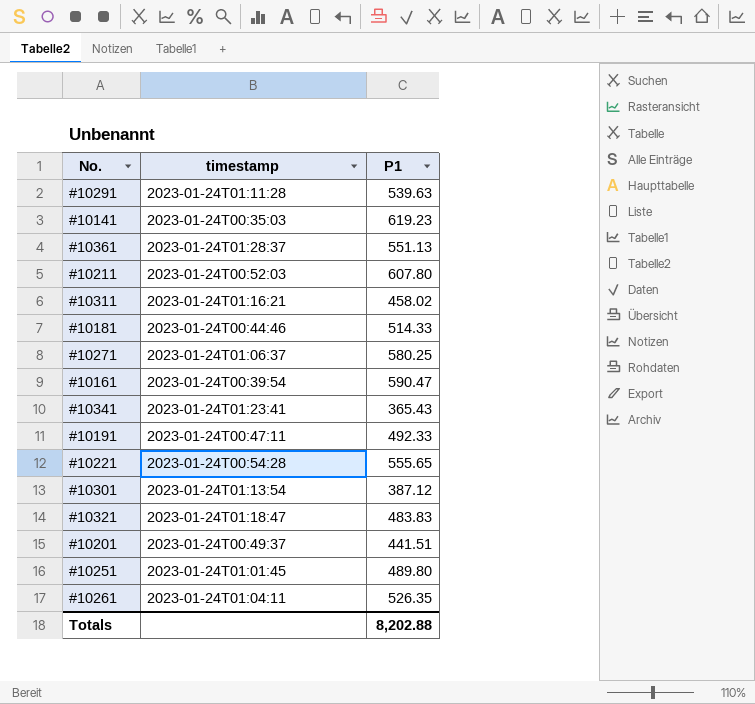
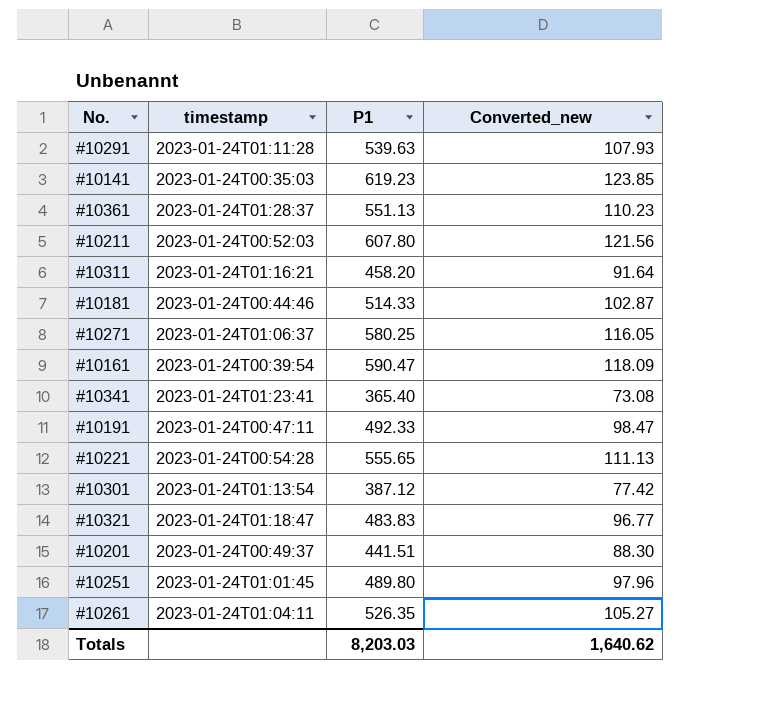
column Converted_new | formula: none -> [P1] * 0.2
#10311 | P1: 458.02 -> 458.20
#10341 | P1: 365.43 -> 365.40
Totals | P1: 8,202.88 -> 8,203.03

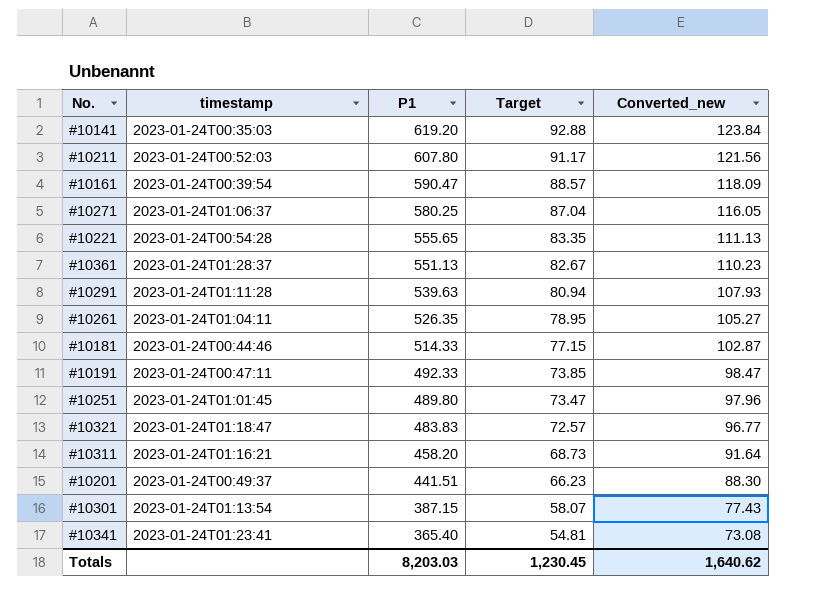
row order: none -> P1 descending
column Target | formula: none -> [P1] * 0.15
#10141 | P1: 619.23 -> 619.20
#10141 | Converted_new: 123.85 -> 123.84
#10301 | P1: 387.12 -> 387.15
#10301 | Converted_new: 77.42 -> 77.43

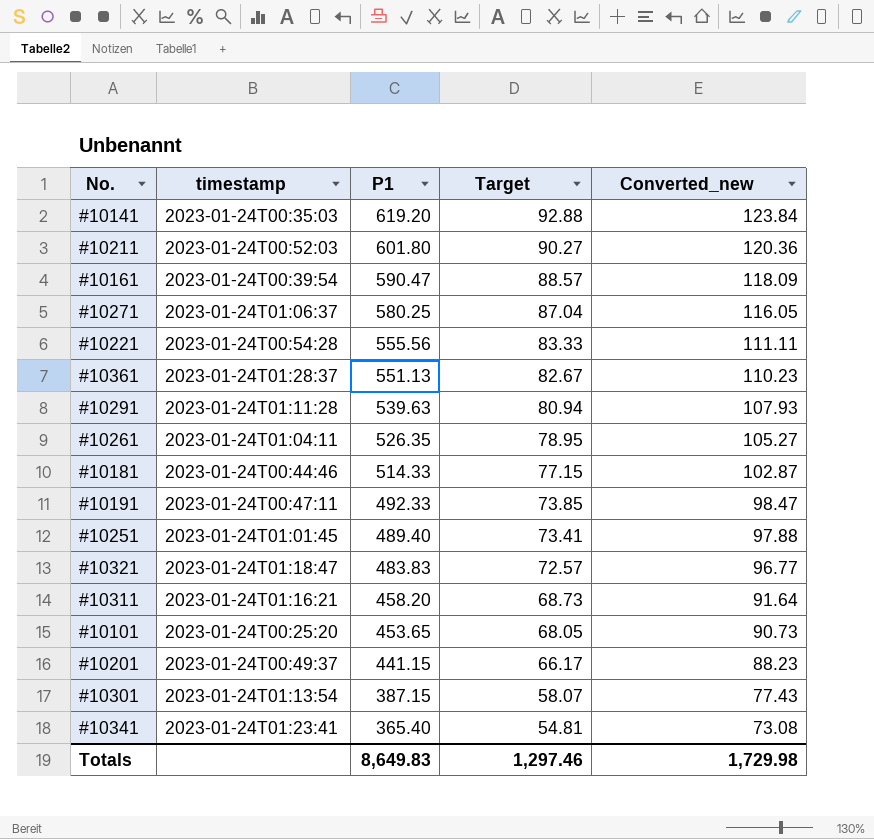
#10211 | P1: 607.80 -> 601.80
#10211 | Target: 91.17 -> 90.27
#10211 | Converted_new: 121.56 -> 120.36
#10221 | P1: 555.65 -> 555.56
#10221 | Target: 83.35 -> 83.33
#10221 | Converted_new: 111.13 -> 111.11
#10251 | P1: 489.80 -> 489.40
#10251 | Target: 73.47 -> 73.41
#10251 | Converted_new: 97.96 -> 97.88
row #10101: none -> 2023-01-24T00:25:20 | 453.65 | 68.05 | 90.73
#10201 | P1: 441.51 -> 441.15
#10201 | Target: 66.23 -> 66.17
#10201 | Converted_new: 88.30 -> 88.23
Totals | P1: 8,203.03 -> 8,649.83
Totals | Target: 1,230.45 -> 1,297.46
Totals | Converted_new: 1,640.62 -> 1,729.98

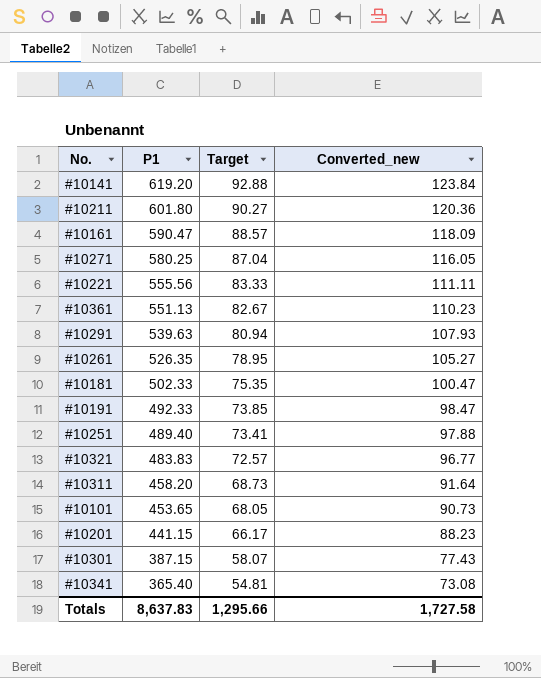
column timestamp | position: 2 -> none
#10181 | P1: 514.33 -> 502.33
#10181 | Target: 77.15 -> 75.35
#10181 | Converted_new: 102.87 -> 100.47
Totals | P1: 8,649.83 -> 8,637.83
Totals | Target: 1,297.46 -> 1,295.66
Totals | Converted_new: 1,729.98 -> 1,727.58

